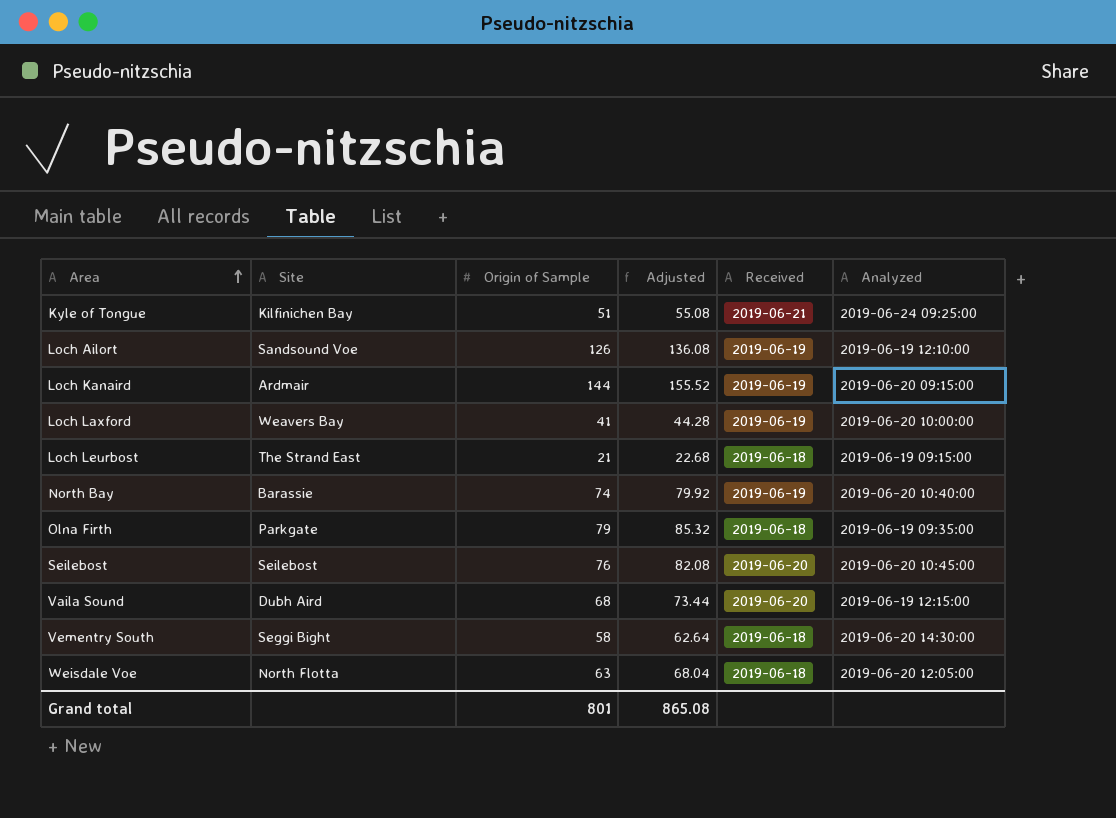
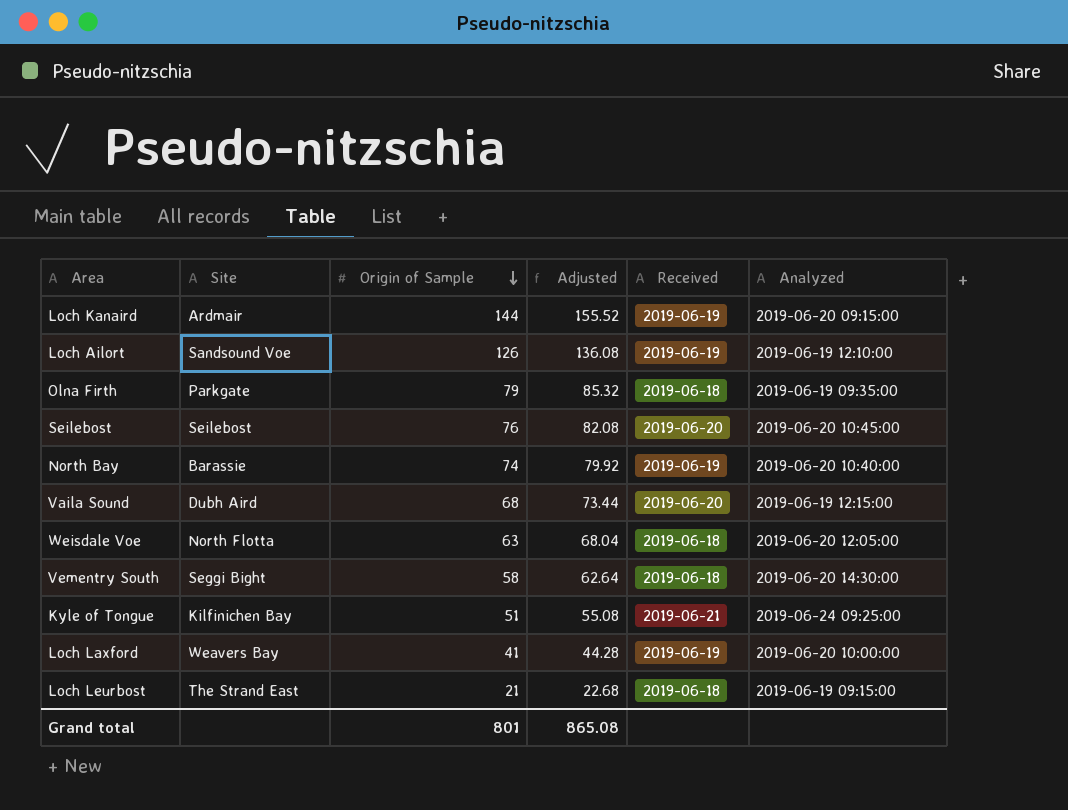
row order: Area ascending -> Origin of Sample descending

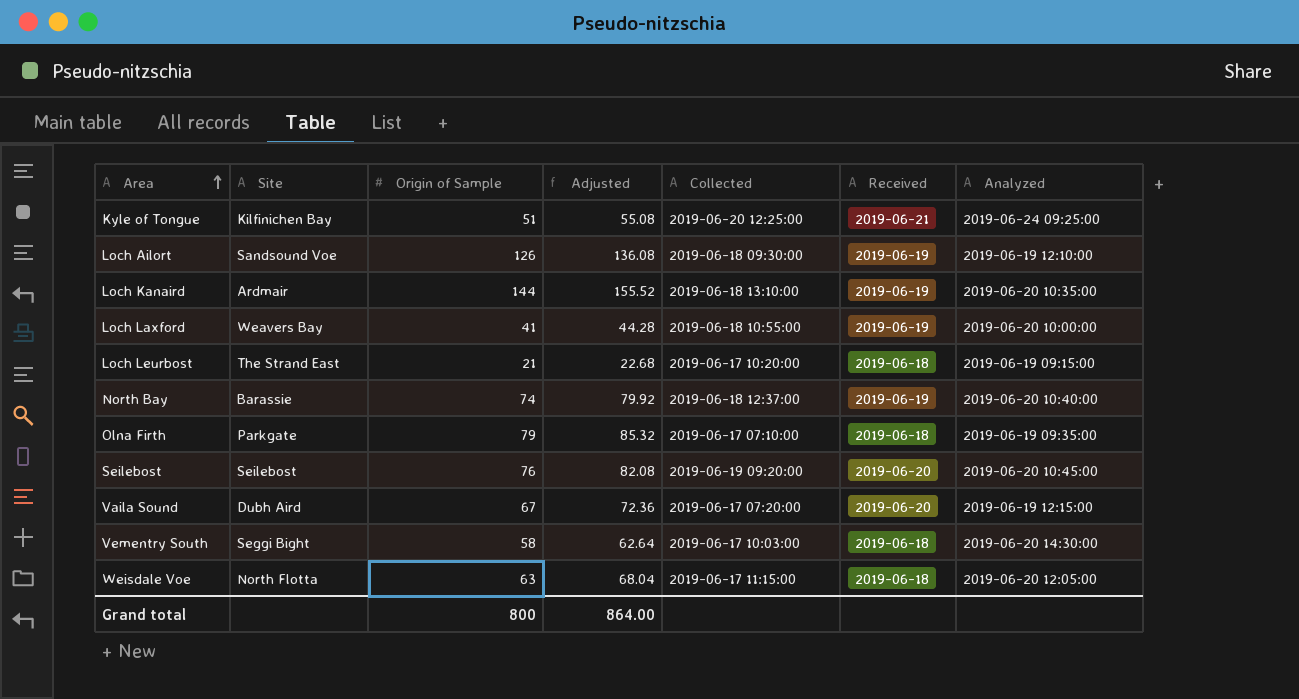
row order: Origin of Sample descending -> Area ascending
column Collected | position: none -> 5
Loch Kanaird | Analyzed: 2019-06-20 09:15:00 -> 2019-06-20 10:35:00
Vaila Sound | Origin of Sample: 68 -> 67
Vaila Sound | Adjusted: 73.44 -> 72.36
Grand total | Origin of Sample: 801 -> 800
Grand total | Adjusted: 865.08 -> 864.00

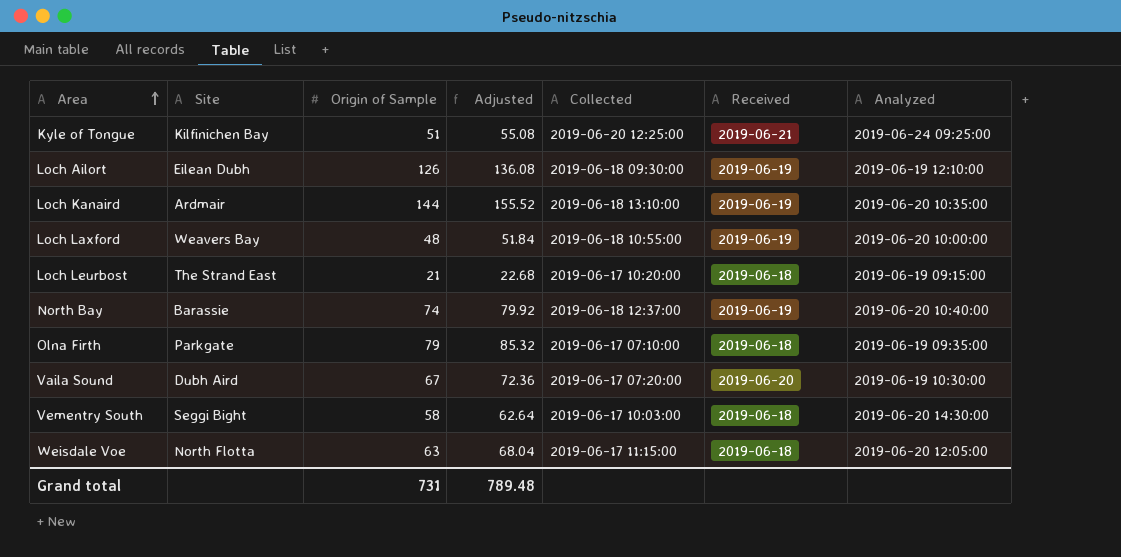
row Seilebost: Seilebost | 76 | 82.08 | 2019-06-19 09:20:00 | 2019-06-20 | 2019-06-20 10:45:00 -> none
Loch Ailort | Site: Sandsound Voe -> Eilean Dubh
Loch Laxford | Origin of Sample: 41 -> 48
Loch Laxford | Adjusted: 44.28 -> 51.84
Vaila Sound | Analyzed: 2019-06-19 12:15:00 -> 2019-06-19 10:30:00
Grand total | Origin of Sample: 800 -> 731
Grand total | Adjusted: 864.00 -> 789.48

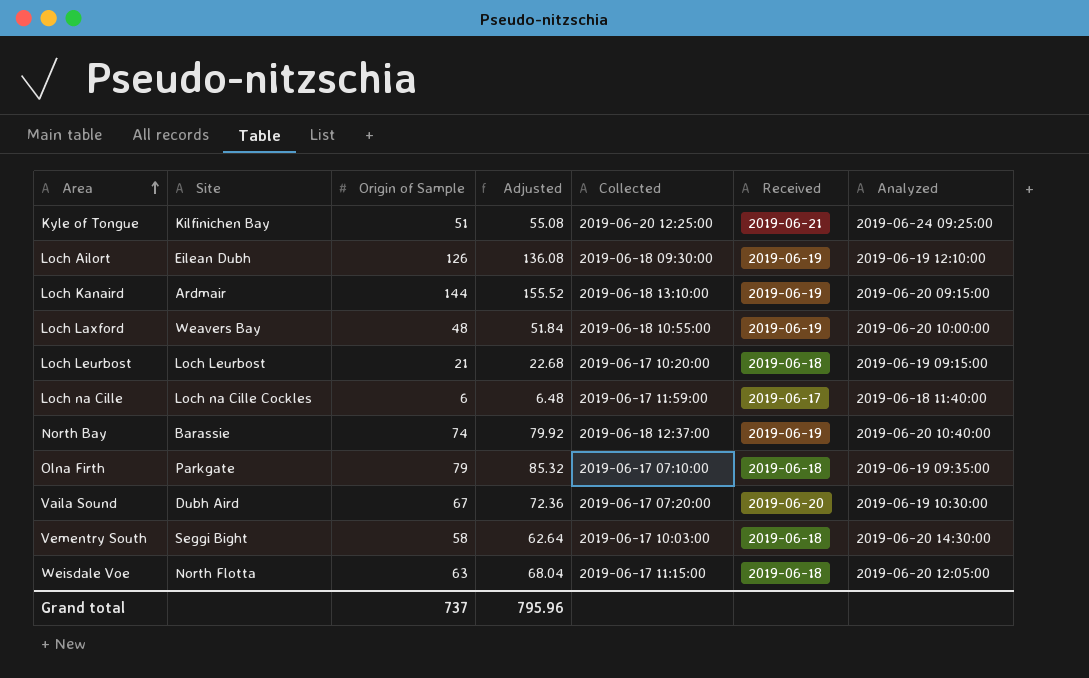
Loch Kanaird | Analyzed: 2019-06-20 10:35:00 -> 2019-06-20 09:15:00
Loch Leurbost | Site: The Strand East -> Loch Leurbost
row Loch na Cille: none -> Loch na Cille Cockles | 6 | 6.48 | 2019-06-17 11:59:00 | 2019-06-17 | 2019-06-18 11:40:00
Grand total | Origin of Sample: 731 -> 737
Grand total | Adjusted: 789.48 -> 795.96

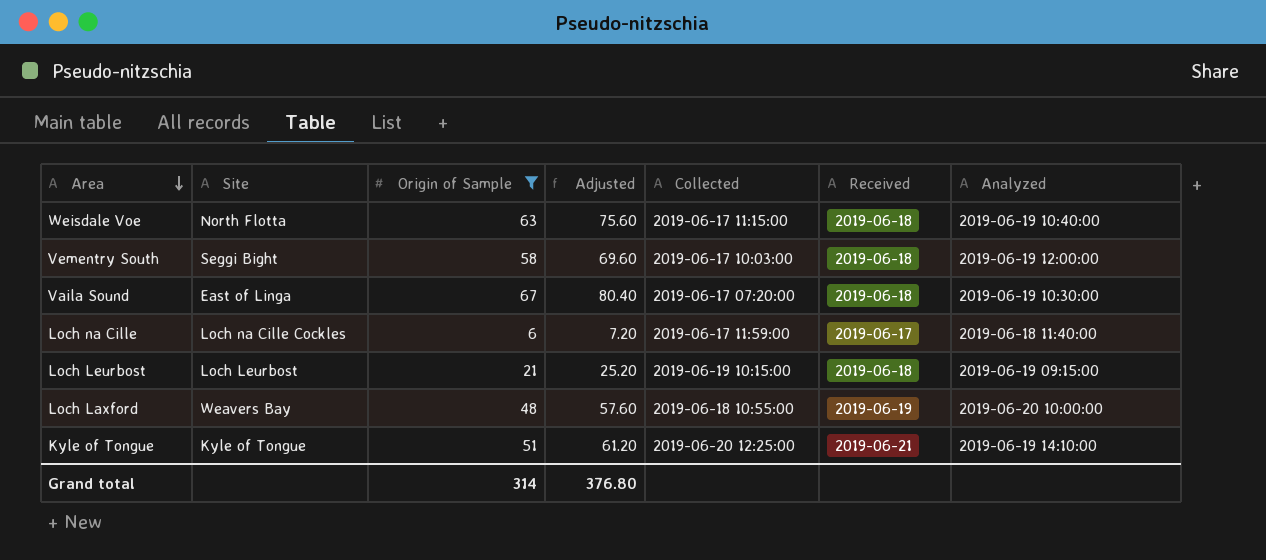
filter: none -> Origin of Sample <= 67
row order: Area ascending -> Area descending
column Adjusted | formula: [Origin of Sample] * 1.08 -> [Origin of Sample] * 1.2
Weisdale Voe | Analyzed: 2019-06-20 12:05:00 -> 2019-06-19 10:40:00
Vementry South | Analyzed: 2019-06-20 14:30:00 -> 2019-06-19 12:00:00
Vaila Sound | Site: Dubh Aird -> East of Linga
Vaila Sound | Received: 2019-06-20 -> 2019-06-18
Loch Leurbost | Collected: 2019-06-17 10:20:00 -> 2019-06-19 10:15:00
Kyle of Tongue | Site: Kilfinichen Bay -> Kyle of Tongue
Kyle of Tongue | Analyzed: 2019-06-24 09:25:00 -> 2019-06-19 14:10:00
Grand total | Origin of Sample: 737 -> 314
Grand total | Adjusted: 795.96 -> 376.80

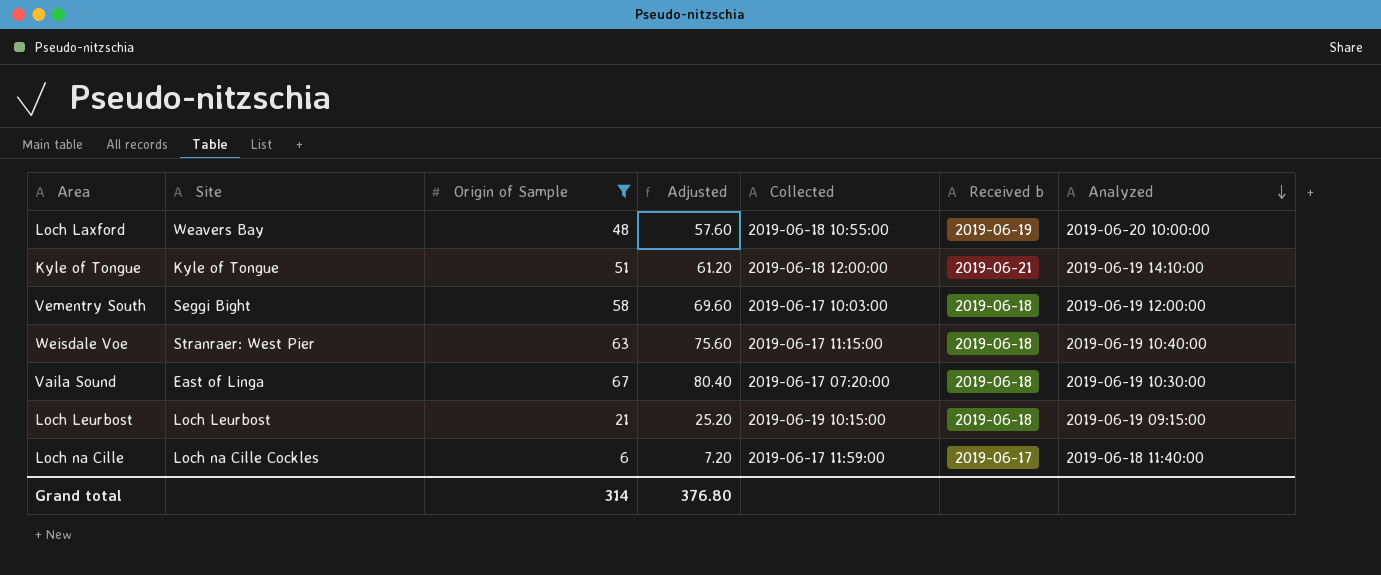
row order: Area descending -> Analyzed descending
column name: Received -> Received b
Kyle of Tongue | Collected: 2019-06-20 12:25:00 -> 2019-06-18 12:00:00
Weisdale Voe | Site: North Flotta -> Stranraer: West Pier

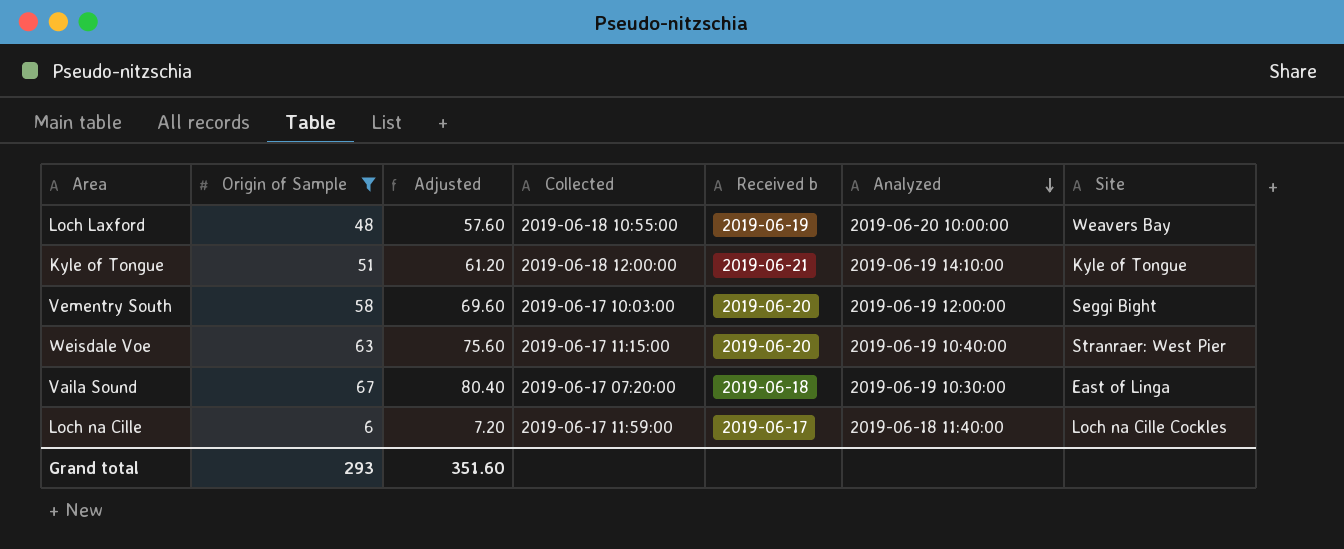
column Site | position: 2 -> 7
row Loch Leurbost: Loch Leurbost | 21 | 25.20 | 2019-06-19 10:15:00 | 2019-06-18 | 2019-06-19 09:15:00 -> none
Vementry South | Received b: 2019-06-18 -> 2019-06-20
Weisdale Voe | Received b: 2019-06-18 -> 2019-06-20
Grand total | Origin of Sample: 314 -> 293
Grand total | Adjusted: 376.80 -> 351.60

